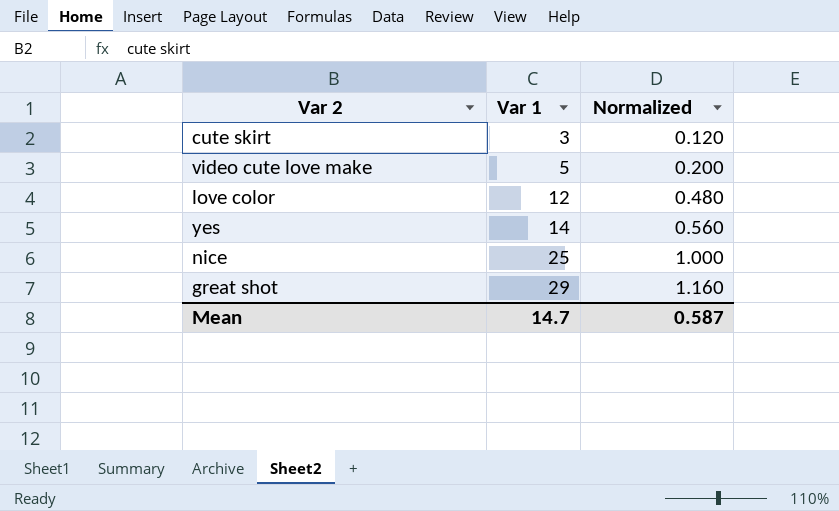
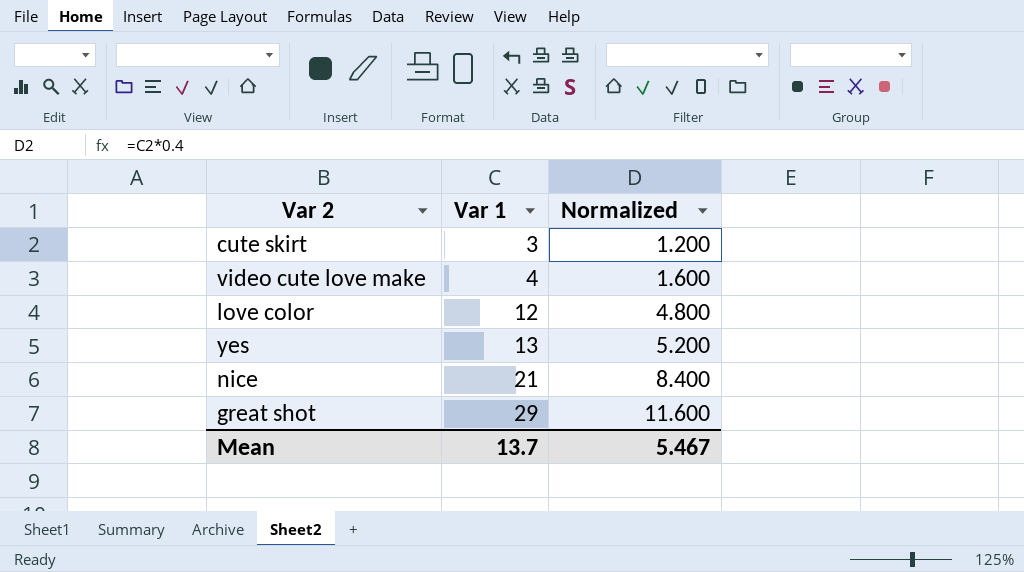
column Normalized | formula: [Var 1] * 0.04 -> [Var 1] * 0.4
video cute love make | Var 1: 5 -> 4
yes | Var 1: 14 -> 13
nice | Var 1: 25 -> 21
Mean | Var 1: 14.7 -> 13.7
Mean | Normalized: 0.587 -> 5.467

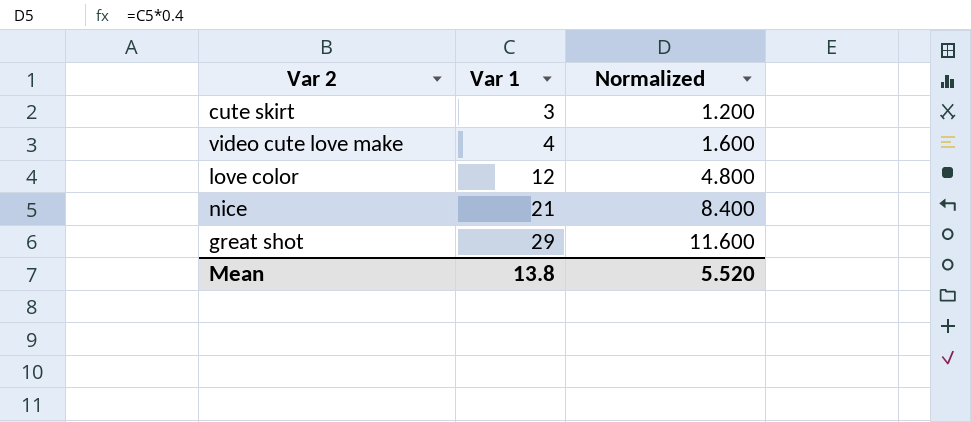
row yes: 13 | 5.200 -> none
Mean | Var 1: 13.7 -> 13.8
Mean | Normalized: 5.467 -> 5.520

